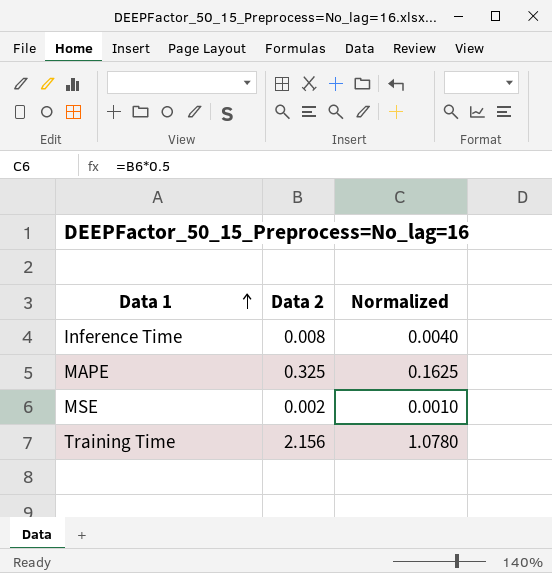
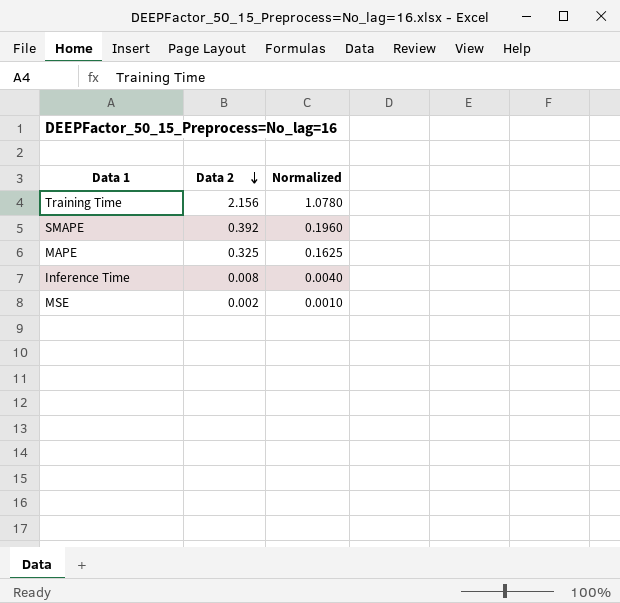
row order: Data 1 ascending -> Data 2 descending
row SMAPE: none -> 0.392 | 0.1960

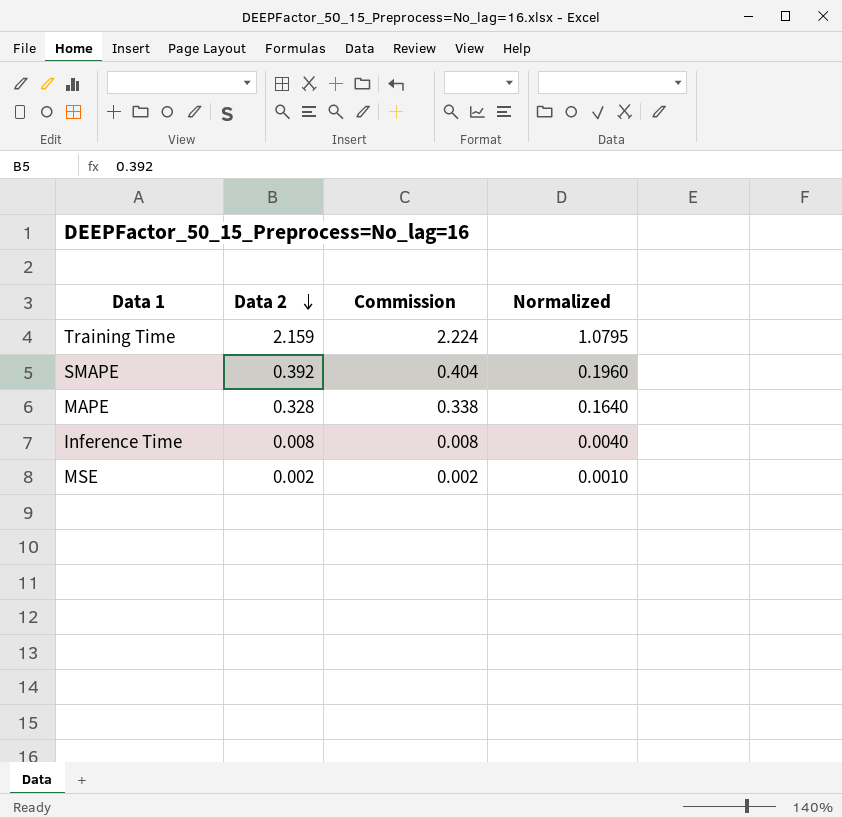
column Commission | formula: none -> [Data 2] * 1.03
Training Time | Data 2: 2.156 -> 2.159
Training Time | Normalized: 1.0780 -> 1.0795
MAPE | Data 2: 0.325 -> 0.328
MAPE | Normalized: 0.1625 -> 0.1640

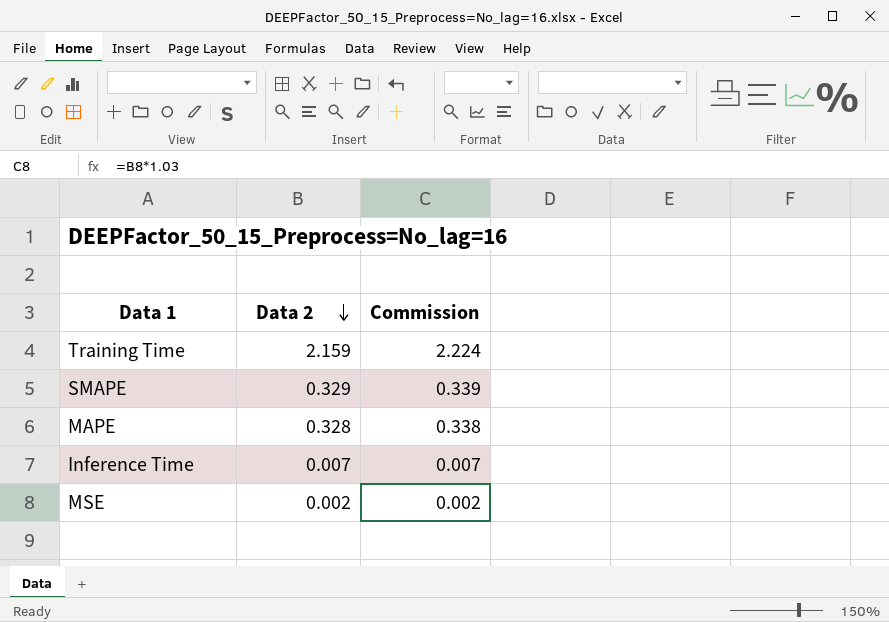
column Normalized | formula: [Data 2] * 0.5 -> none
SMAPE | Data 2: 0.392 -> 0.329
SMAPE | Commission: 0.404 -> 0.339
Inference Time | Data 2: 0.008 -> 0.007
Inference Time | Commission: 0.008 -> 0.007

